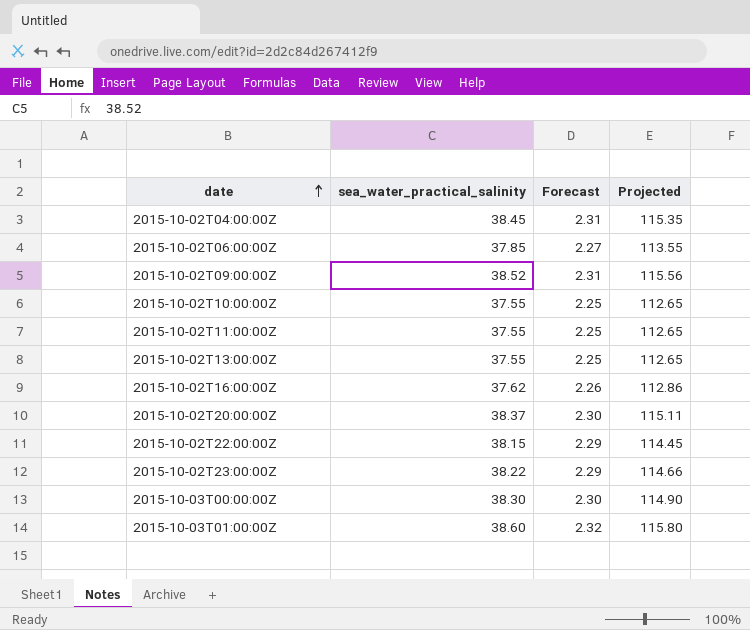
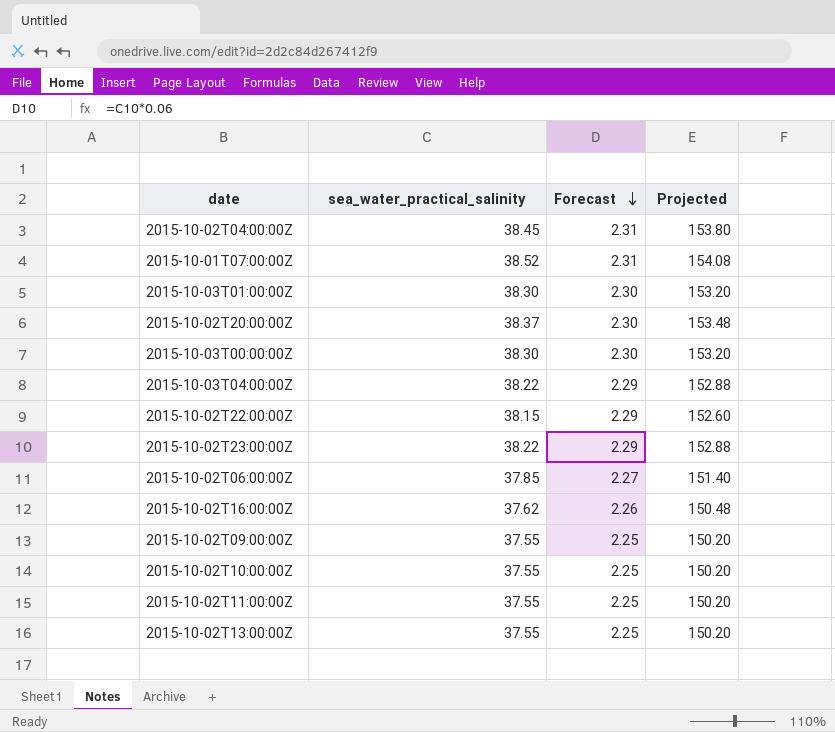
row order: date ascending -> Forecast descending
column Projected | formula: [sea_water_practical_salinity] * 3 -> [sea_water_practical_salinity] * 4
row 2015-10-01T07:00:00Z: none -> 38.52 | 2.31 | 154.08
2015-10-03T01:00:00Z | sea_water_practical_salinity: 38.60 -> 38.30
2015-10-03T01:00:00Z | Forecast: 2.32 -> 2.30
row 2015-10-03T04:00:00Z: none -> 38.22 | 2.29 | 152.88
2015-10-02T09:00:00Z | sea_water_practical_salinity: 38.52 -> 37.55
2015-10-02T09:00:00Z | Forecast: 2.31 -> 2.25

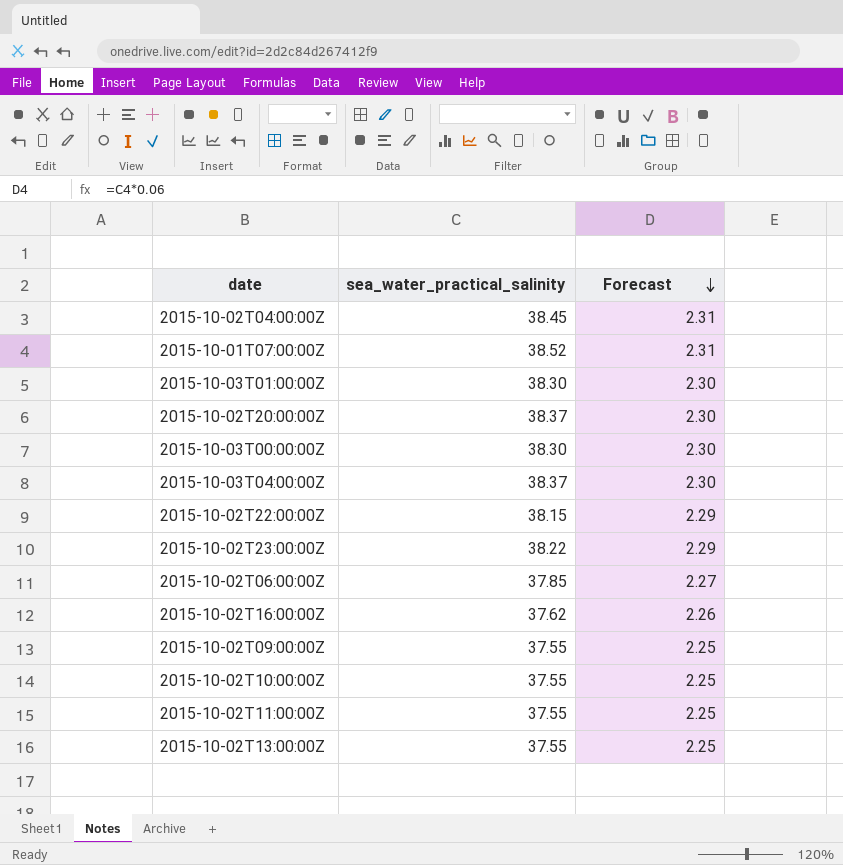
column Projected | formula: [sea_water_practical_salinity] * 4 -> none
2015-10-03T04:00:00Z | sea_water_practical_salinity: 38.22 -> 38.37
2015-10-03T04:00:00Z | Forecast: 2.29 -> 2.30

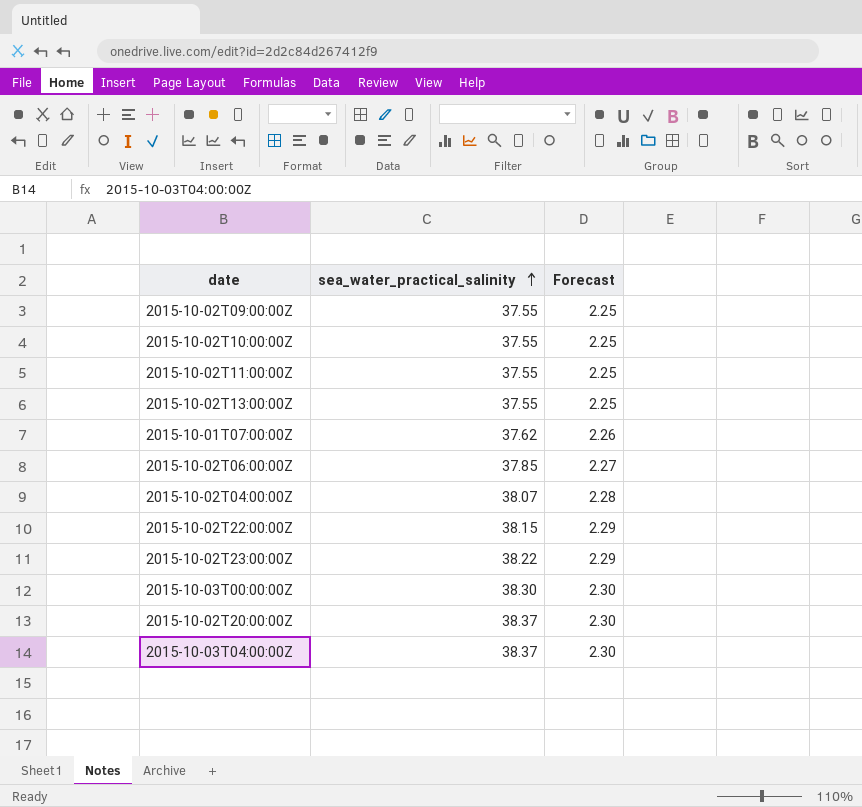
row order: Forecast descending -> sea_water_practical_salinity ascending
row 2015-10-03T01:00:00Z: 38.30 | 2.30 -> none
row 2015-10-02T16:00:00Z: 37.62 | 2.26 -> none
2015-10-01T07:00:00Z | sea_water_practical_salinity: 38.52 -> 37.62
2015-10-01T07:00:00Z | Forecast: 2.31 -> 2.26
2015-10-02T04:00:00Z | sea_water_practical_salinity: 38.45 -> 38.07
2015-10-02T04:00:00Z | Forecast: 2.31 -> 2.28

